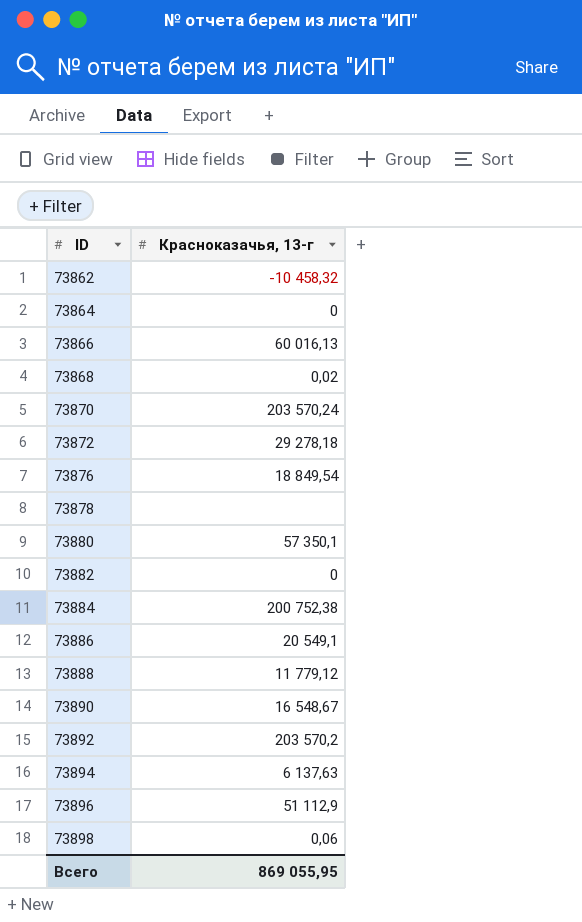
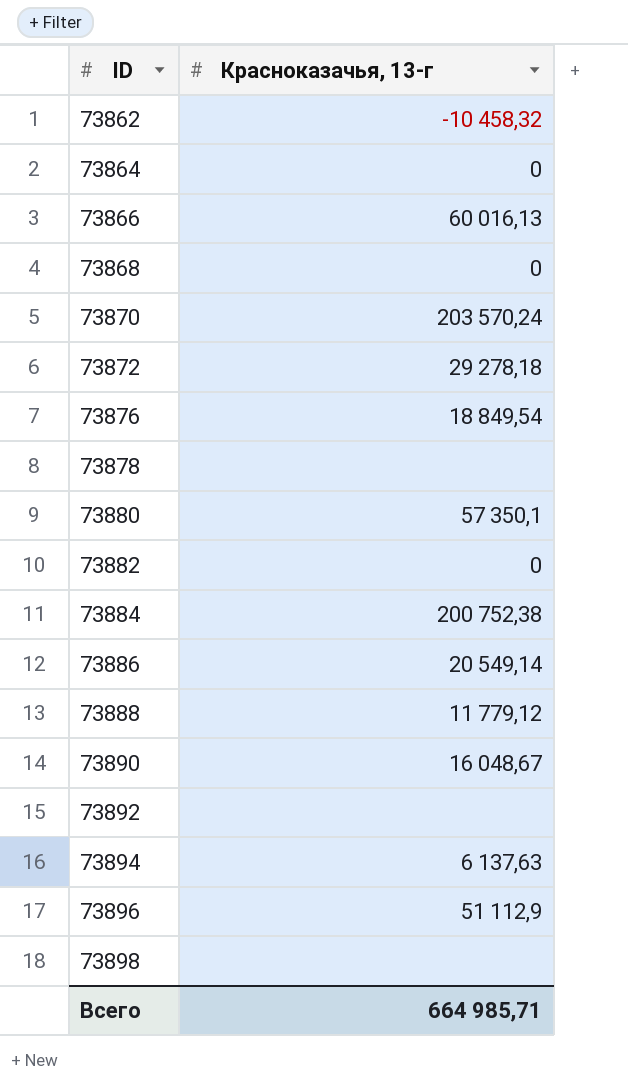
73868 | Красноказачья, 13-г: 0,02 -> 0
73886 | Красноказачья, 13-г: 20 549,1 -> 20 549,14
73890 | Красноказачья, 13-г: 16 548,67 -> 16 048,67
73892 | Красноказачья, 13-г: 203 570,2 -> none
73898 | Красноказачья, 13-г: 0,06 -> none
Всего | Красноказачья, 13-г: 869 055,95 -> 664 985,71

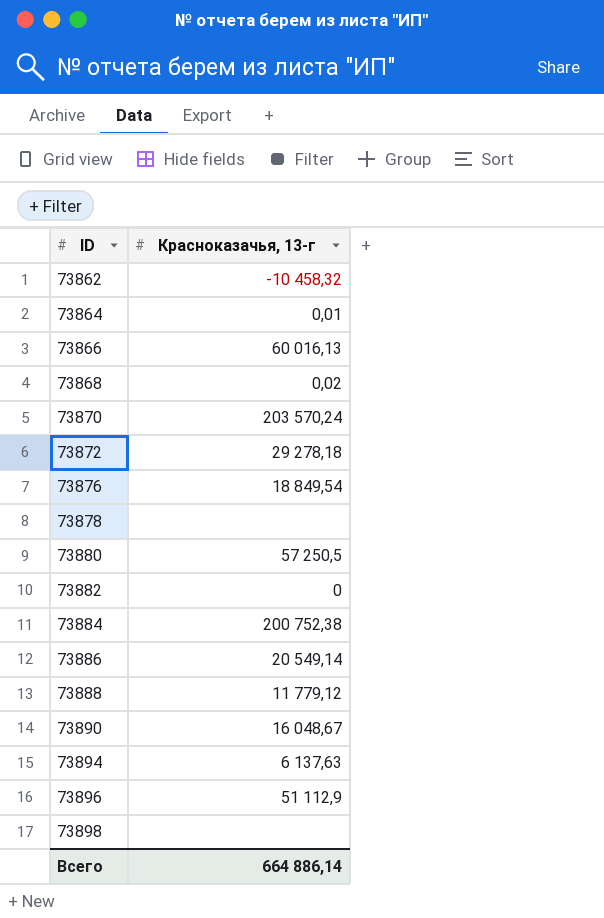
row 73892: none -> none
73864 | Красноказачья, 13-г: 0 -> 0,01
73868 | Красноказачья, 13-г: 0 -> 0,02
73880 | Красноказачья, 13-г: 57 350,1 -> 57 250,5
Всего | Красноказачья, 13-г: 664 985,71 -> 664 886,14

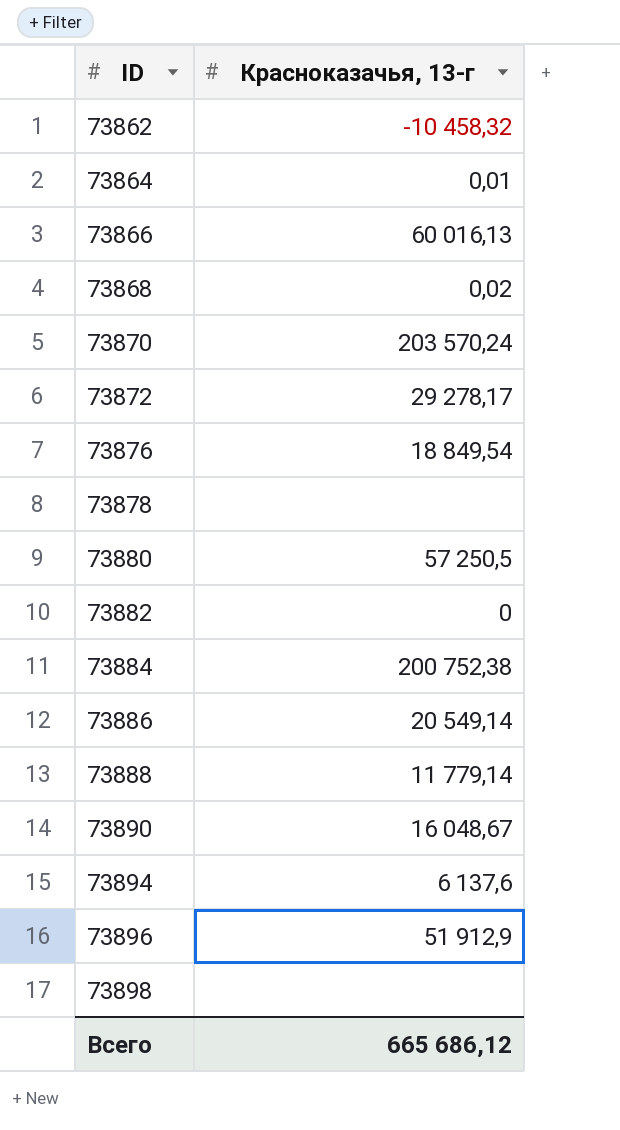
73872 | Красноказачья, 13-г: 29 278,18 -> 29 278,17
73888 | Красноказачья, 13-г: 11 779,12 -> 11 779,14
73894 | Красноказачья, 13-г: 6 137,63 -> 6 137,6
73896 | Красноказачья, 13-г: 51 112,9 -> 51 912,9
Всего | Красноказачья, 13-г: 664 886,14 -> 665 686,12

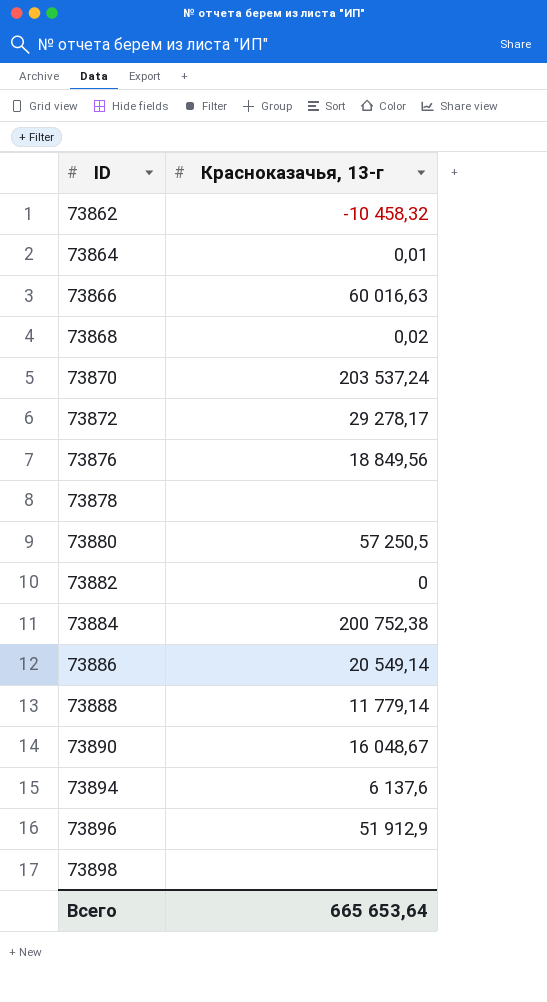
73866 | Красноказачья, 13-г: 60 016,13 -> 60 016,63
73870 | Красноказачья, 13-г: 203 570,24 -> 203 537,24
73876 | Красноказачья, 13-г: 18 849,54 -> 18 849,56
Всего | Красноказачья, 13-г: 665 686,12 -> 665 653,64

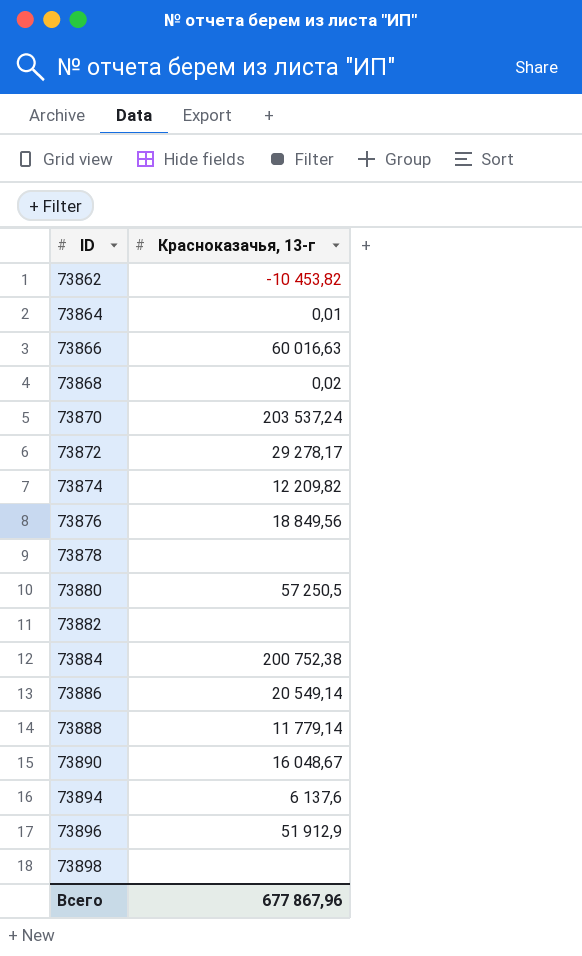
73862 | Красноказачья, 13-г: -10 458,32 -> -10 453,82
row 73874: none -> 12 209,82
73882 | Красноказачья, 13-г: 0 -> none
Всего | Красноказачья, 13-г: 665 653,64 -> 677 867,96

